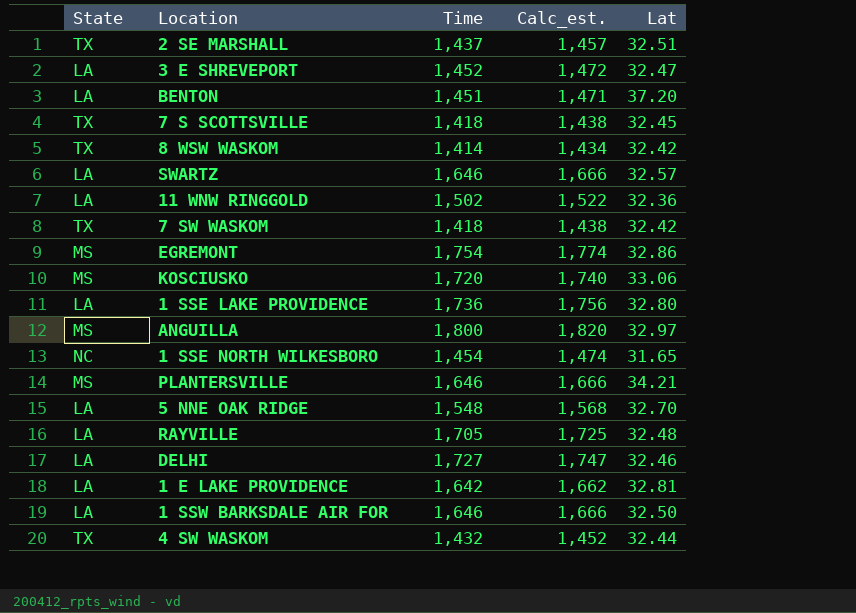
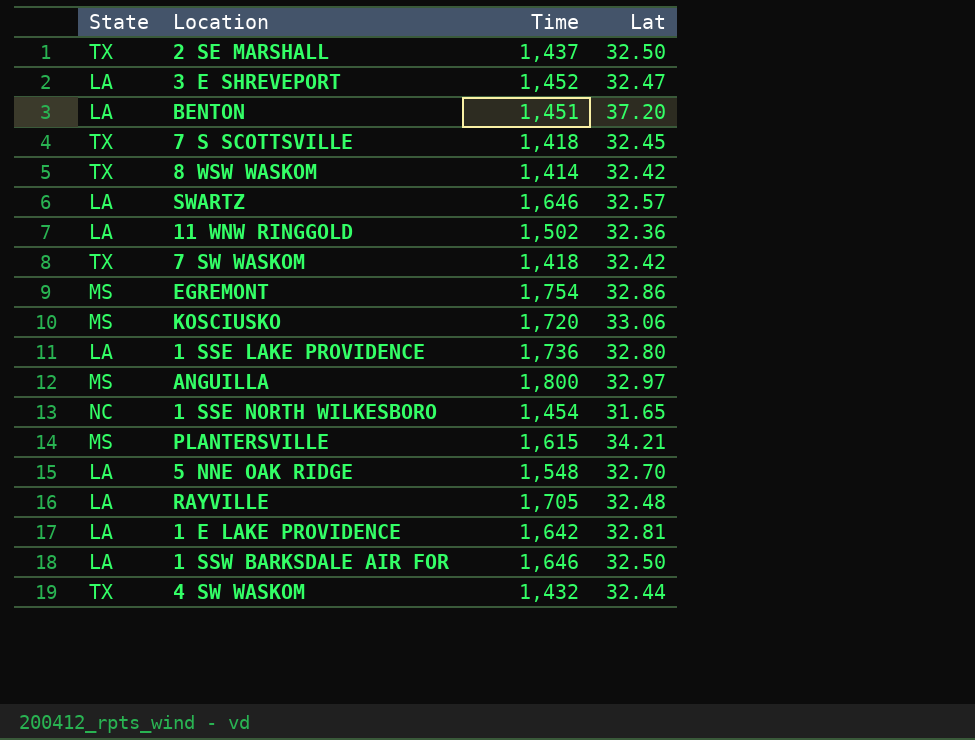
column Calc_est. | formula: [Time] + 20 -> none
row DELHI: LA | 1,727 | 1,747 | 32.46 -> none
2 SE MARSHALL | Lat: 32.51 -> 32.50
PLANTERSVILLE | Time: 1,646 -> 1,615

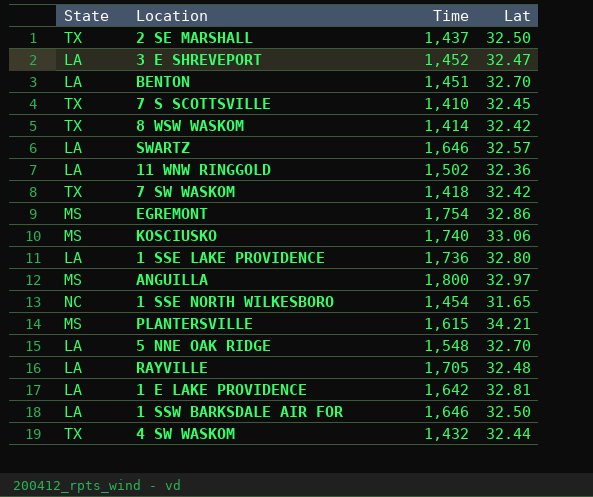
BENTON | Lat: 37.20 -> 32.70
7 S SCOTTSVILLE | Time: 1,418 -> 1,410
KOSCIUSKO | Time: 1,720 -> 1,740

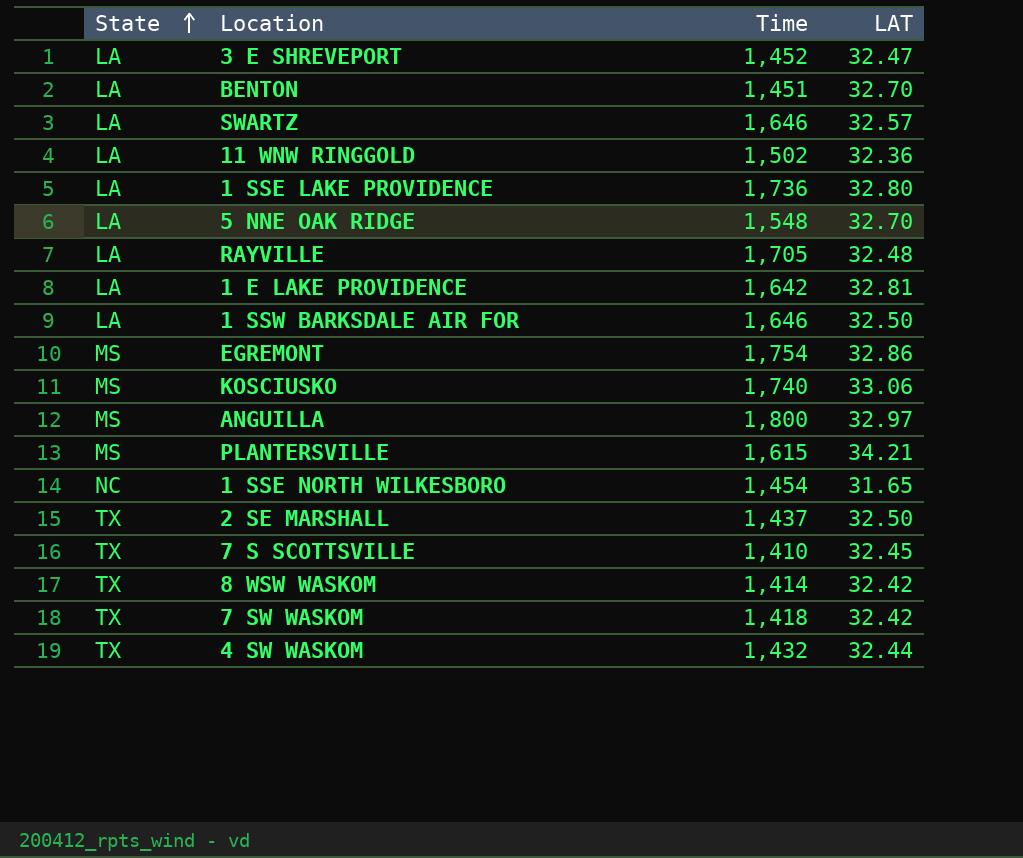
row order: none -> State ascending
column name: Lat -> LAT

